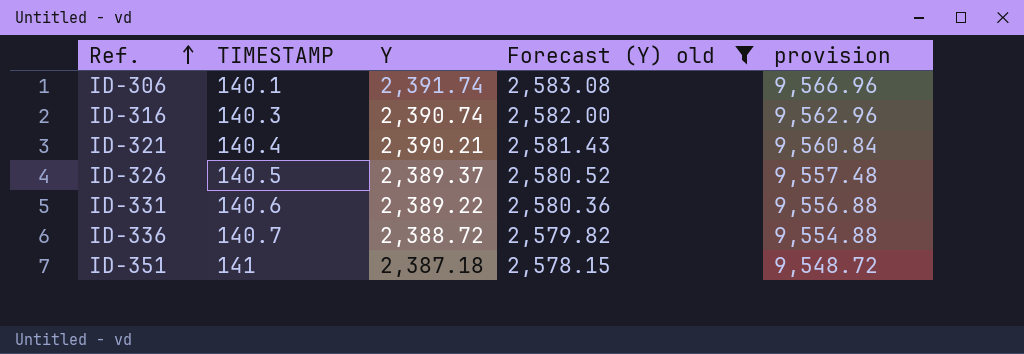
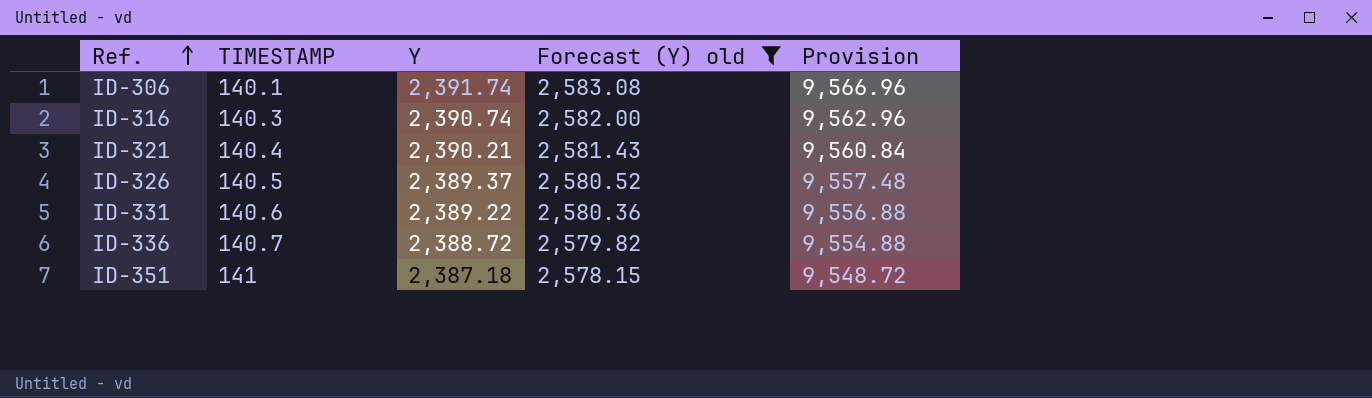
column name: provision -> Provision

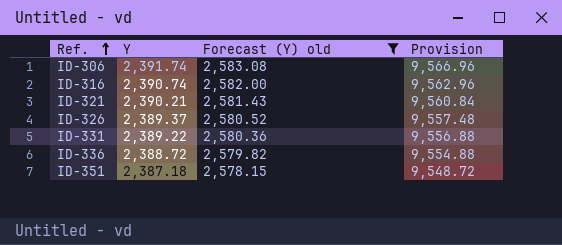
column TIMESTAMP | position: 2 -> none

